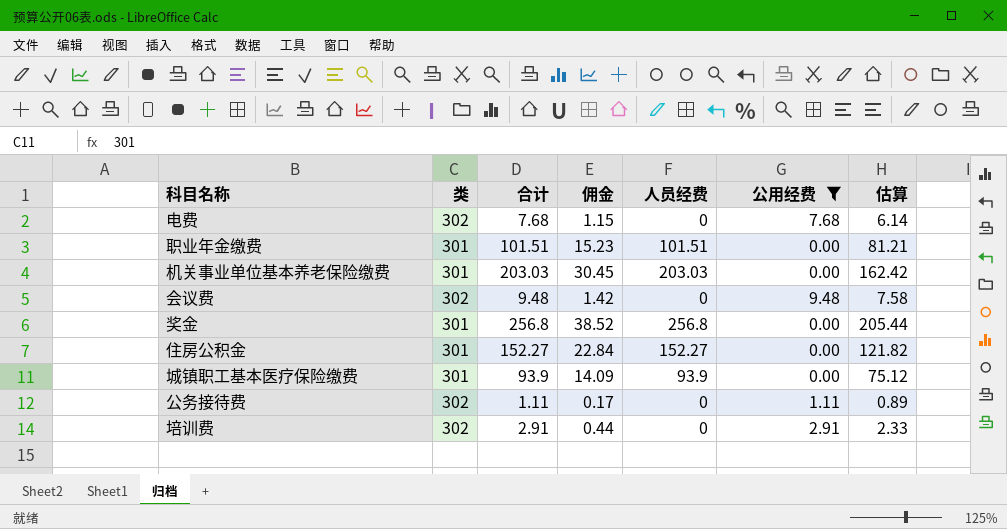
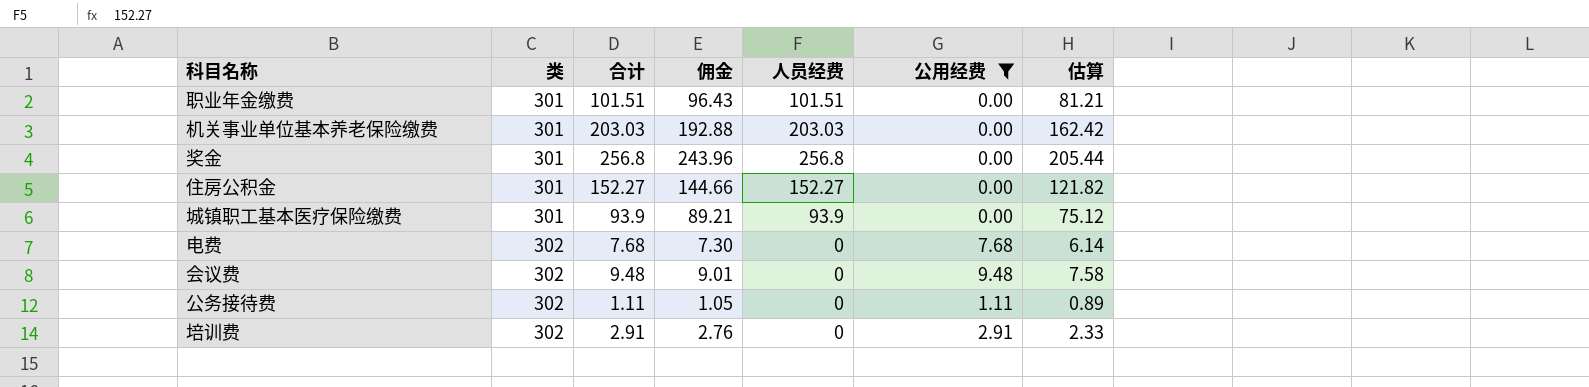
row order: none -> 类 ascending
column 佣金 | formula: [合计] * 0.15 -> [合计] * 0.95

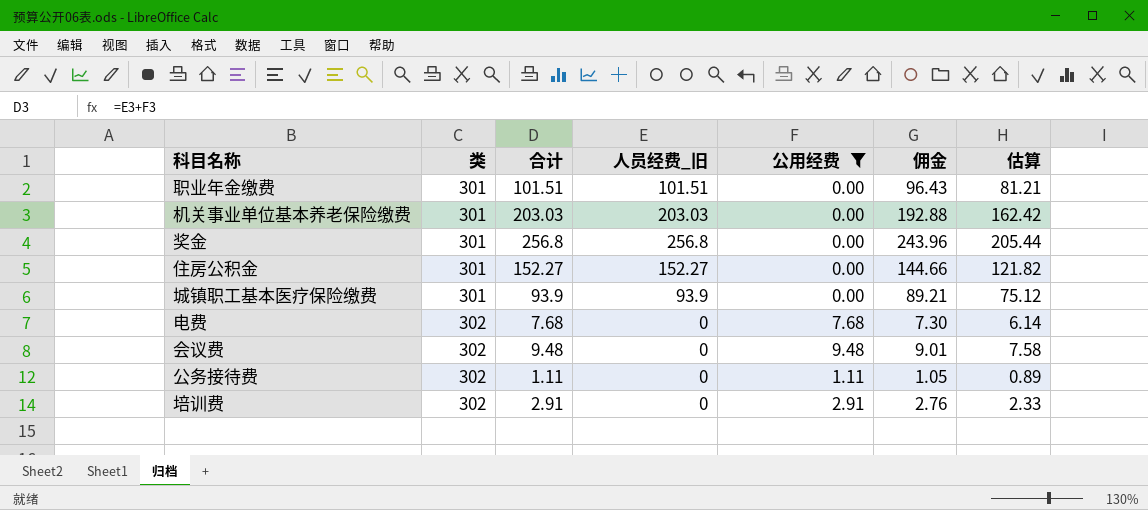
column name: 人员经费 -> 人员经费_旧
column 佣金 | position: 4 -> 6

